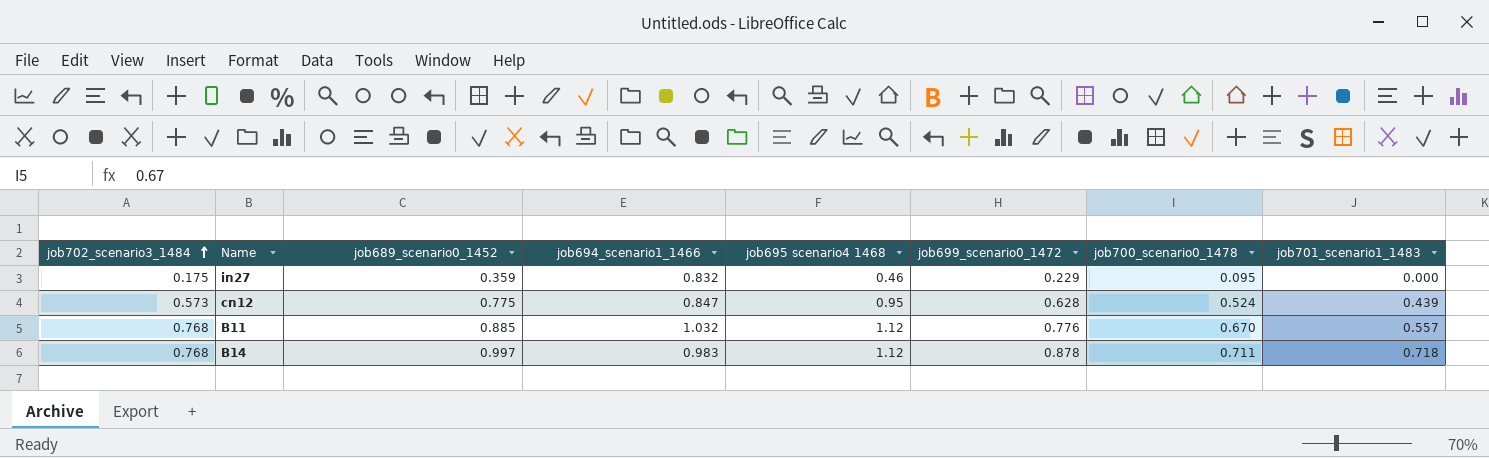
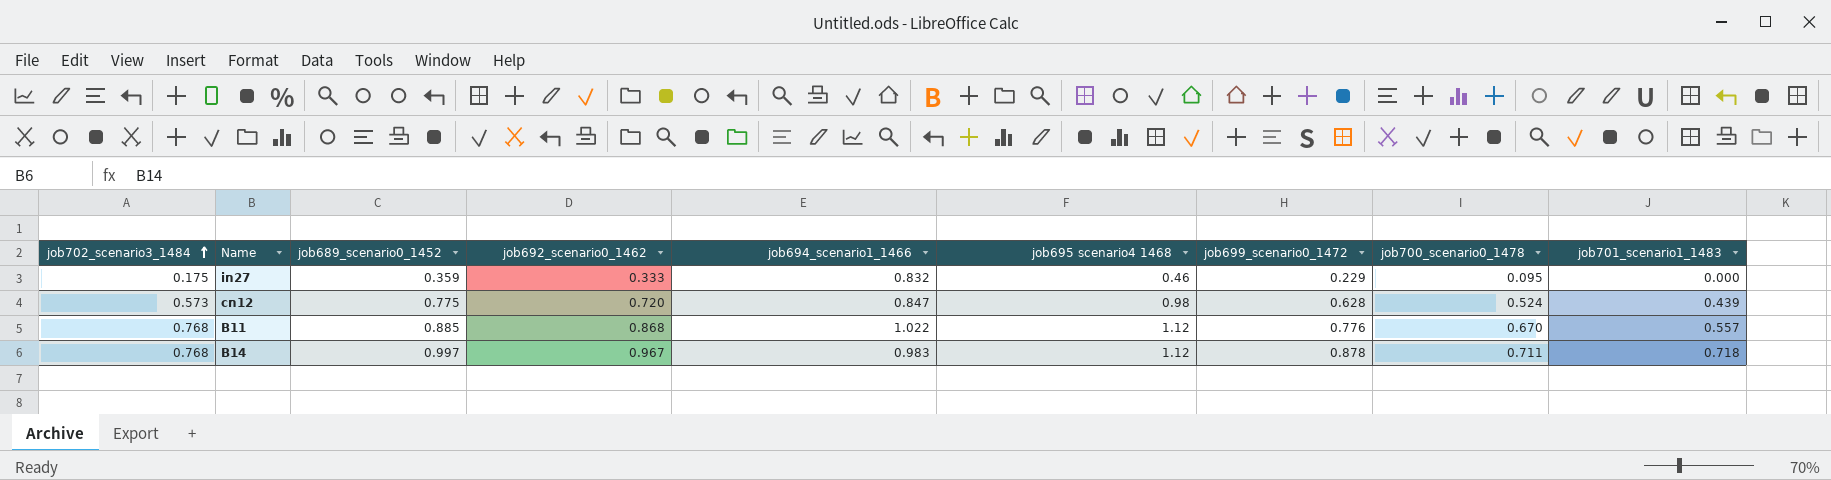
column job692_scenario0_1462 | position: none -> 4
cn12 | job695 scenario4 1468: 0.95 -> 0.98
B11 | job694_scenario1_1466: 1.032 -> 1.022

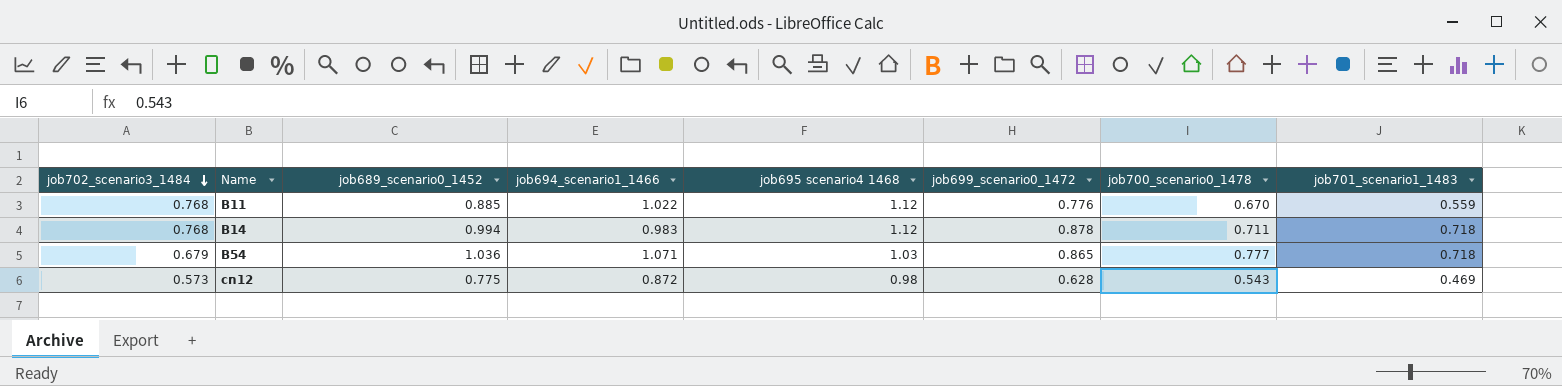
row order: job702_scenario3_1484 ascending -> job702_scenario3_1484 descending
column job692_scenario0_1462 | position: 4 -> none
row in27: 0.175 | 0.359 | 0.333 | 0.832 | 0.46 | 0.229 | 0.095 | 0.000 -> none
B11 | job701_scenario1_1483: 0.557 -> 0.559
B14 | job689_scenario0_1452: 0.997 -> 0.994
row B54: none -> 0.679 | 1.036 | 1.071 | 1.03 | 0.865 | 0.777 | 0.718
cn12 | job694_scenario1_1466: 0.847 -> 0.872
cn12 | job700_scenario0_1478: 0.524 -> 0.543
cn12 | job701_scenario1_1483: 0.439 -> 0.469

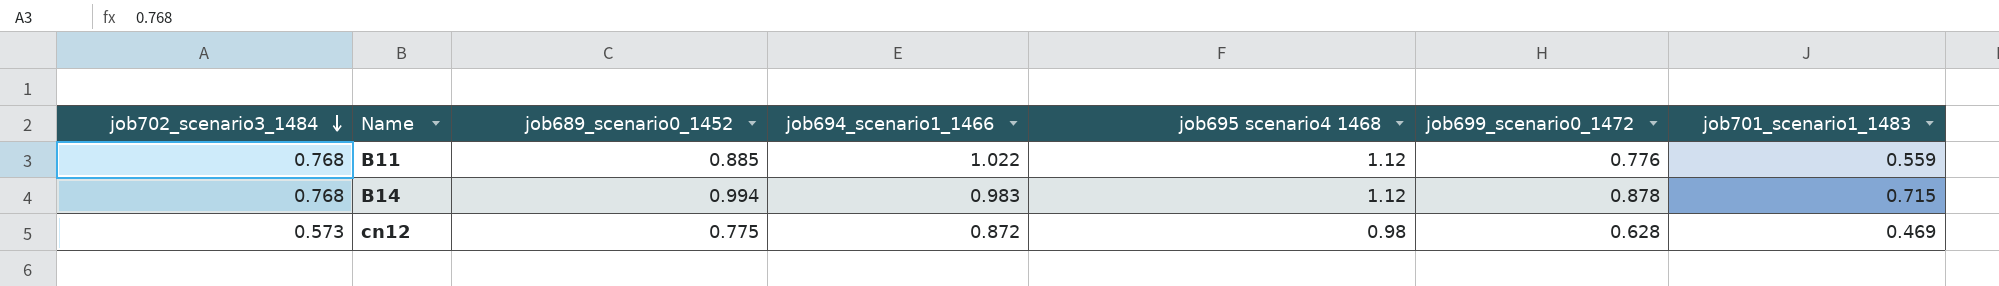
column job700_scenario0_1478 | position: 7 -> none
row B54: 0.679 | 1.036 | 1.071 | 1.03 | 0.865 | 0.777 | 0.718 -> none
B14 | job701_scenario1_1483: 0.718 -> 0.715

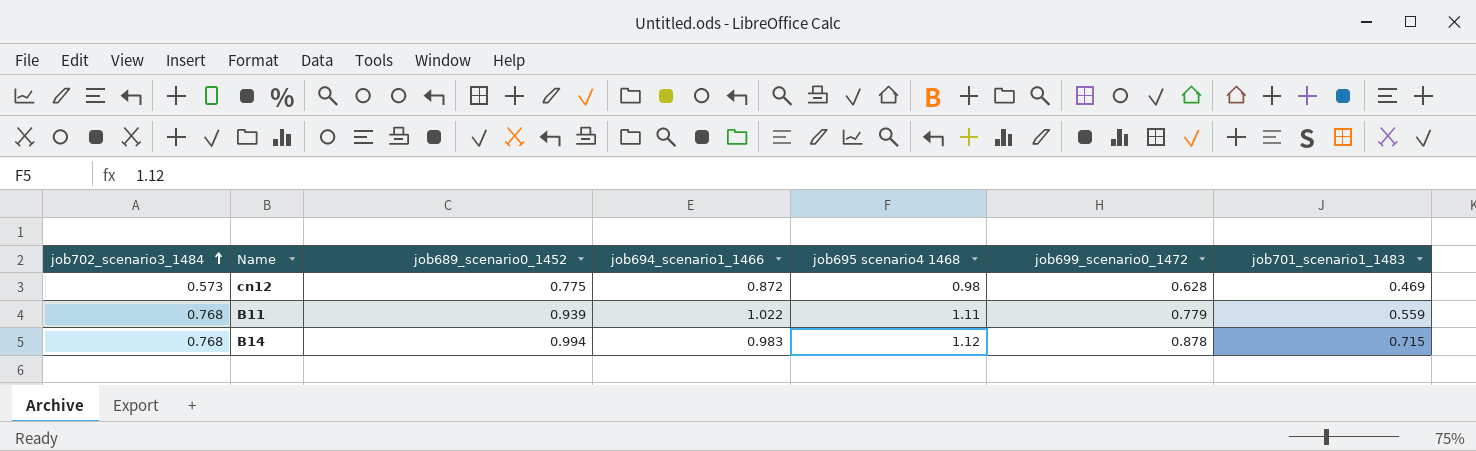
row order: job702_scenario3_1484 descending -> job702_scenario3_1484 ascending
B11 | job689_scenario0_1452: 0.885 -> 0.939
B11 | job695 scenario4 1468: 1.12 -> 1.11
B11 | job699_scenario0_1472: 0.776 -> 0.779

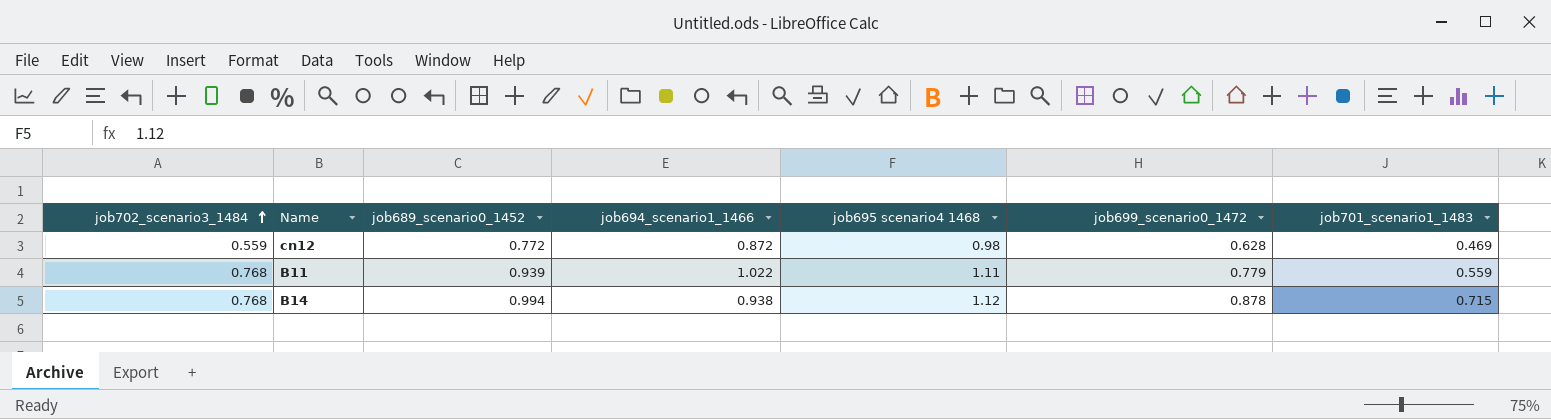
cn12 | job702_scenario3_1484: 0.573 -> 0.559
cn12 | job689_scenario0_1452: 0.775 -> 0.772
B14 | job694_scenario1_1466: 0.983 -> 0.938

